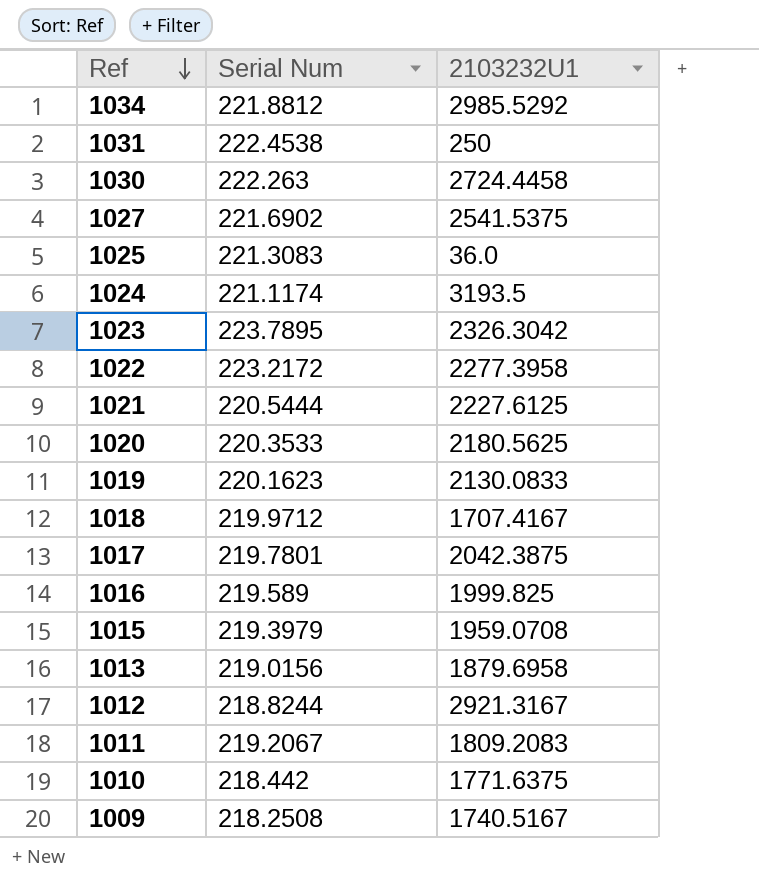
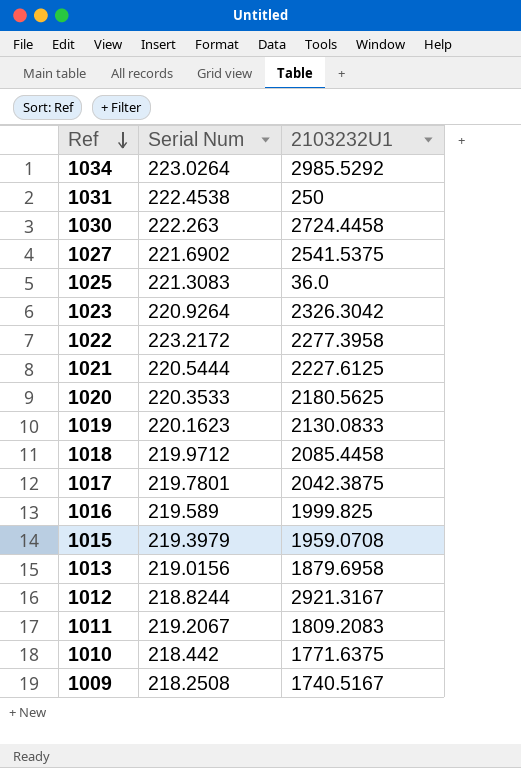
row 1024: 221.1174 | 3193.5 -> none
1034 | Serial Num: 221.8812 -> 223.0264
1023 | Serial Num: 223.7895 -> 220.9264
1018 | 2103232U1: 1707.4167 -> 2085.4458

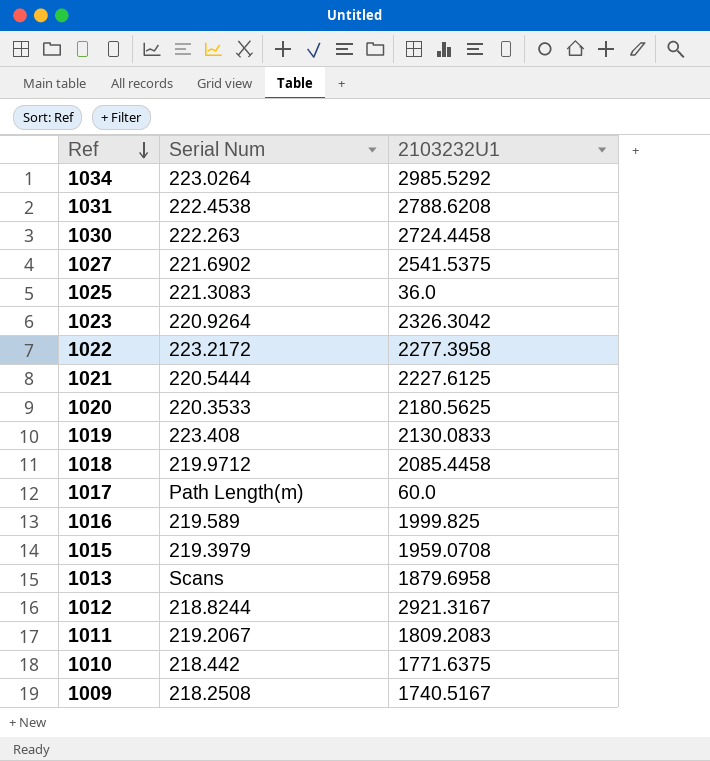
1031 | 2103232U1: 250 -> 2788.6208
1019 | Serial Num: 220.1623 -> 223.408
1017 | Serial Num: 219.7801 -> Path Length(m)
1017 | 2103232U1: 2042.3875 -> 60.0
1013 | Serial Num: 219.0156 -> Scans

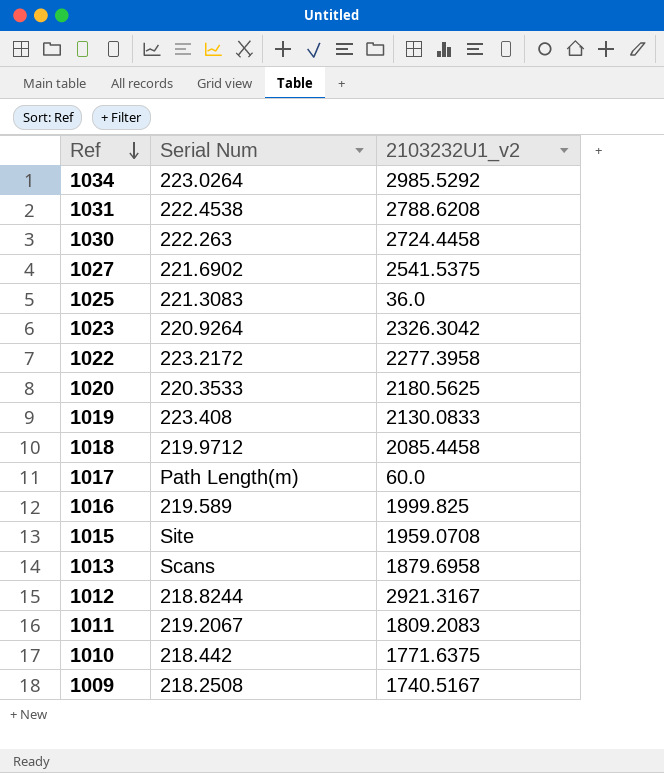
column name: 2103232U1 -> 2103232U1_v2
row 1021: 220.5444 | 2227.6125 -> none
1015 | Serial Num: 219.3979 -> Site

